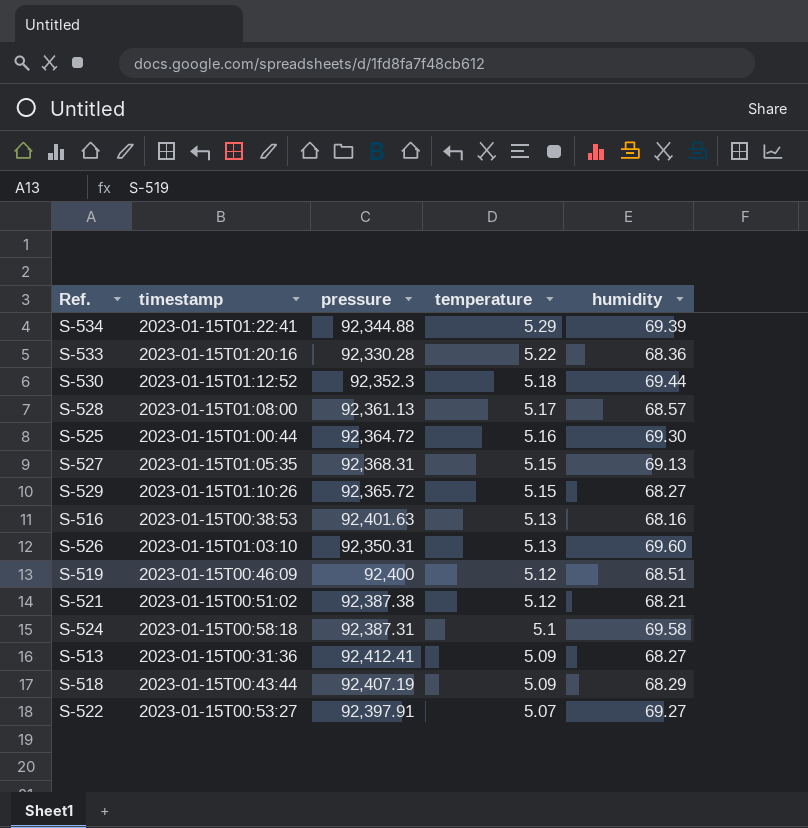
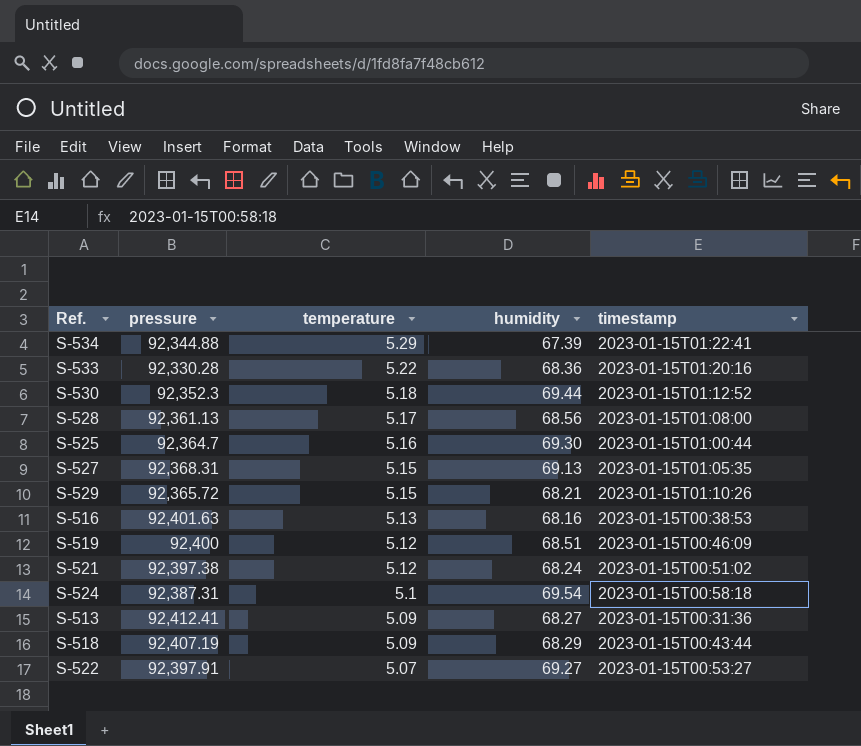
column timestamp | position: 2 -> 5
row S-526: 2023-01-15T01:03:10 | 92,350.31 | 5.13 | 69.60 -> none
S-534 | humidity: 69.39 -> 67.39
S-528 | humidity: 68.57 -> 68.56
S-525 | pressure: 92,364.72 -> 92,364.7
S-529 | humidity: 68.27 -> 68.21
S-521 | pressure: 92,387.38 -> 92,397.38
S-521 | humidity: 68.21 -> 68.24
S-524 | humidity: 69.58 -> 69.54

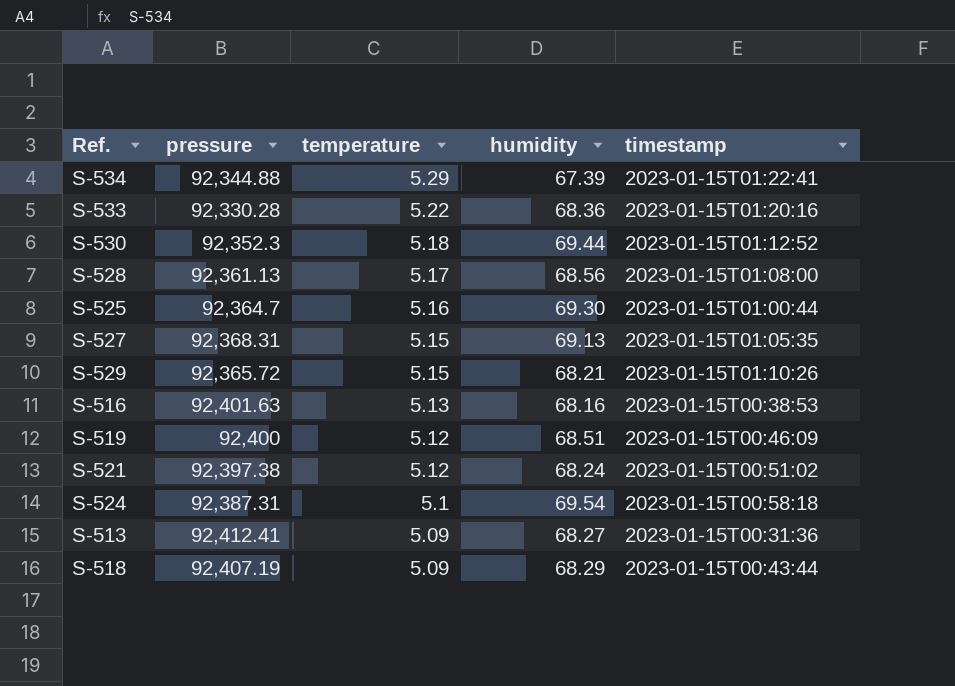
row S-522: 92,397.91 | 5.07 | 69.27 | 2023-01-15T00:53:27 -> none

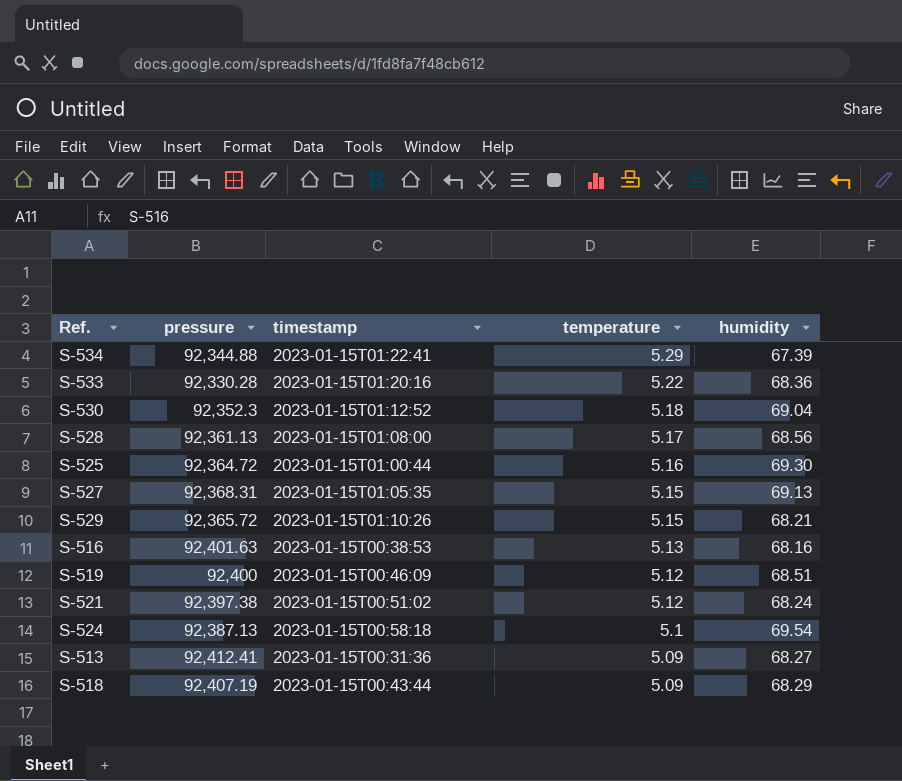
column timestamp | position: 5 -> 3
S-530 | humidity: 69.44 -> 69.04
S-525 | pressure: 92,364.7 -> 92,364.72
S-524 | pressure: 92,387.31 -> 92,387.13

